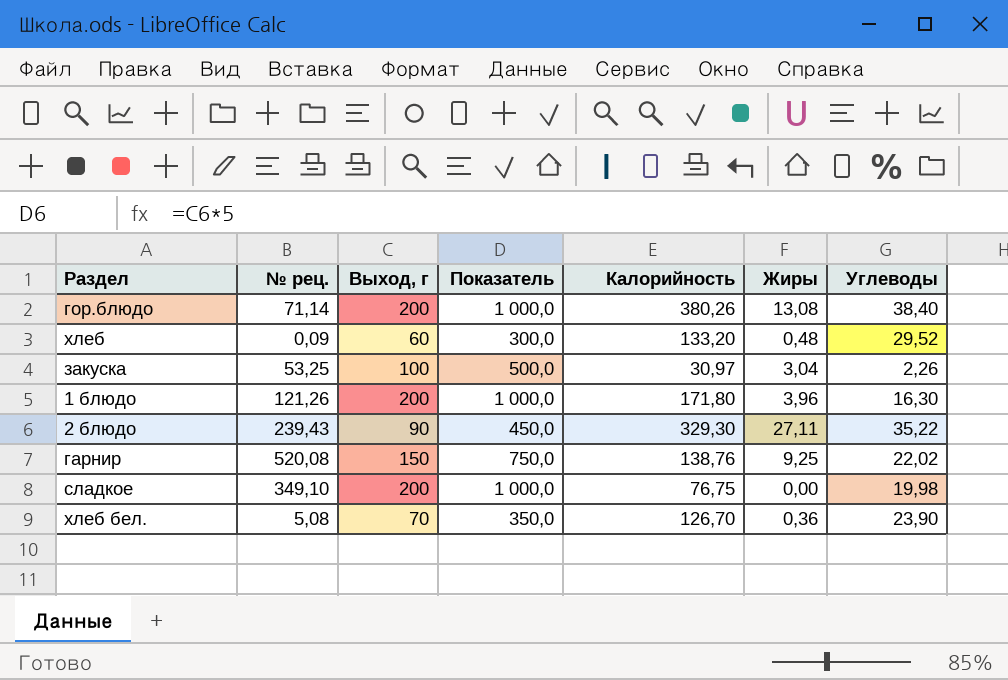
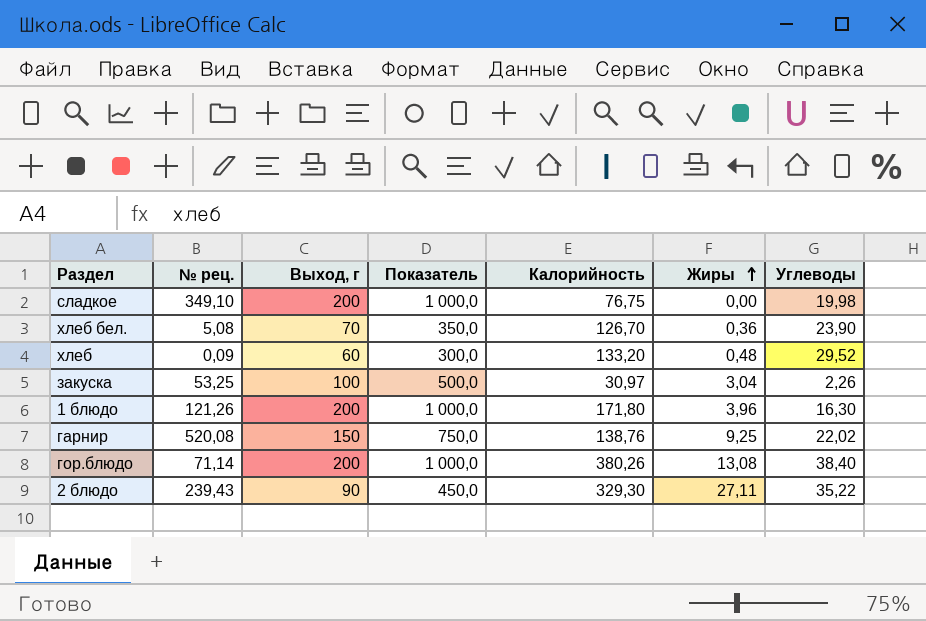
row order: none -> Жиры ascending

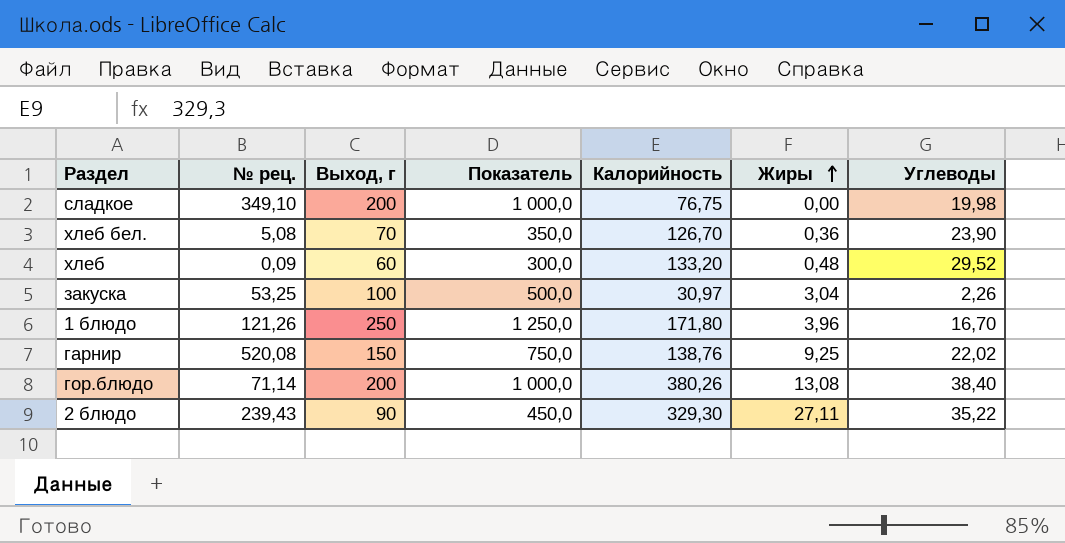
1 блюдо | Выход, г: 200 -> 250
1 блюдо | Показатель: 1 000,0 -> 1 250,0
1 блюдо | Углеводы: 16,30 -> 16,70

